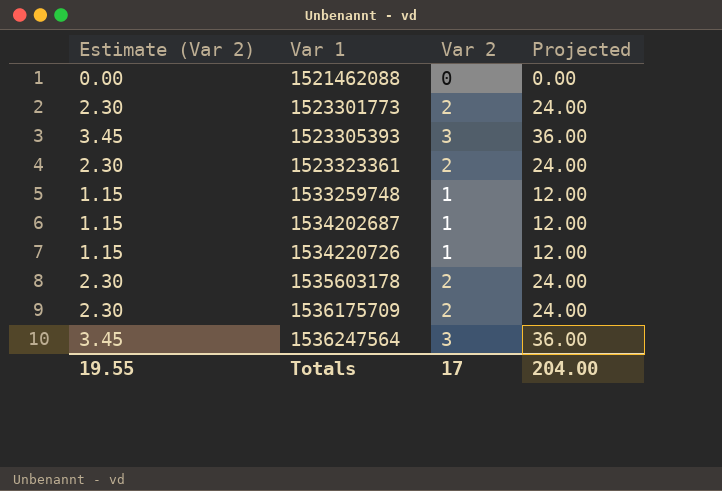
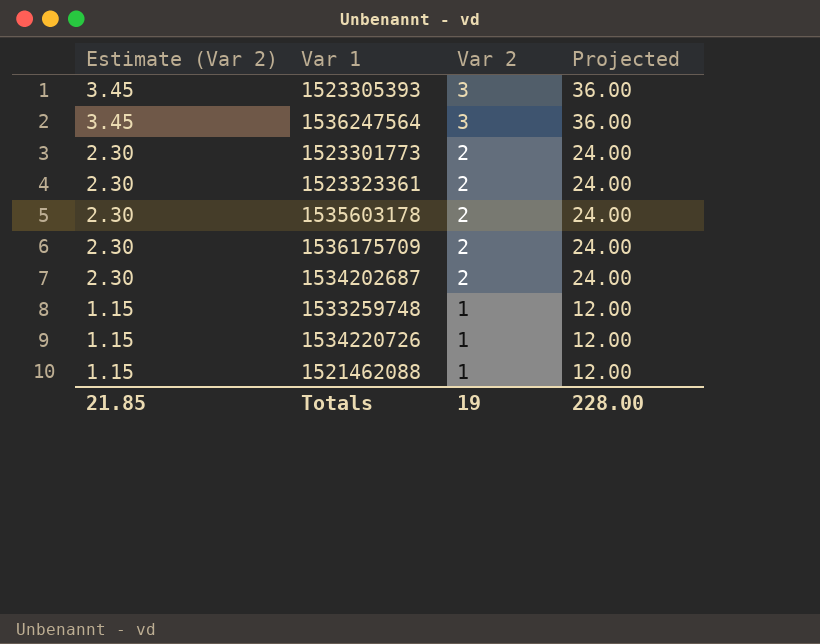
row order: Var 1 ascending -> Estimate (Var 2) descending
1534202687 | Estimate (Var 2): 1.15 -> 2.30
1534202687 | Var 2: 1 -> 2
1534202687 | Projected: 12.00 -> 24.00
1521462088 | Estimate (Var 2): 0.00 -> 1.15
1521462088 | Var 2: 0 -> 1
1521462088 | Projected: 0.00 -> 12.00
Totals | Estimate (Var 2): 19.55 -> 21.85
Totals | Var 2: 17 -> 19
Totals | Projected: 204.00 -> 228.00

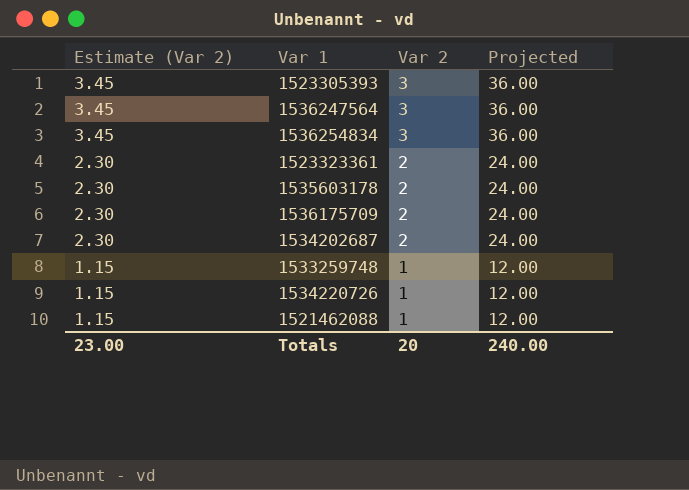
row 1523301773: 2.30 | 2 | 24.00 -> none
row 1536254834: none -> 3.45 | 3 | 36.00
Totals | Estimate (Var 2): 21.85 -> 23.00
Totals | Var 2: 19 -> 20
Totals | Projected: 228.00 -> 240.00

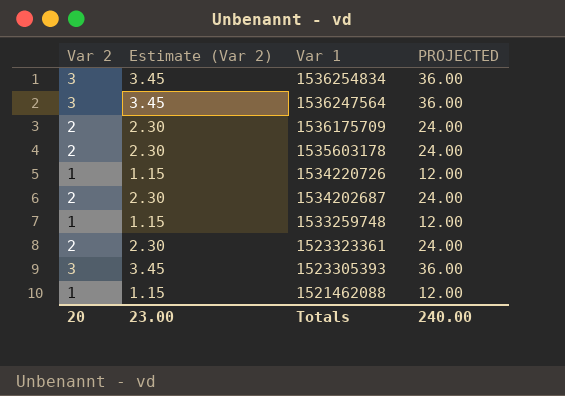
row order: Estimate (Var 2) descending -> Var 1 descending
column Var 2 | position: 3 -> 1
column name: Projected -> PROJECTED

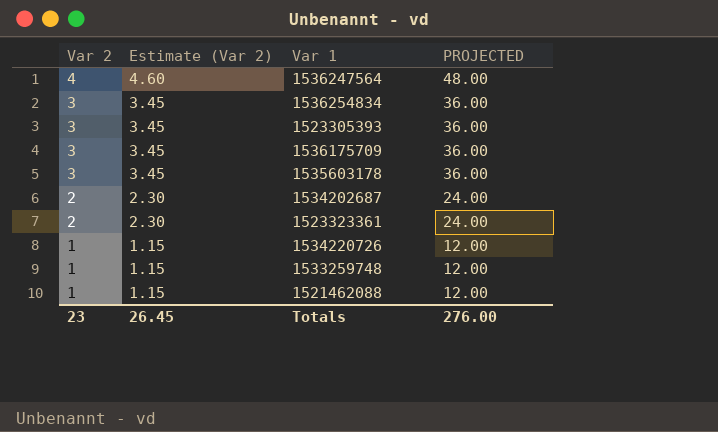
row order: Var 1 descending -> Var 2 descending
1536247564 | Var 2: 3 -> 4
1536247564 | Estimate (Var 2): 3.45 -> 4.60
1536247564 | PROJECTED: 36.00 -> 48.00
1536175709 | Var 2: 2 -> 3
1536175709 | Estimate (Var 2): 2.30 -> 3.45
1536175709 | PROJECTED: 24.00 -> 36.00
1535603178 | Var 2: 2 -> 3
1535603178 | Estimate (Var 2): 2.30 -> 3.45
1535603178 | PROJECTED: 24.00 -> 36.00
Totals | Var 2: 20 -> 23
Totals | Estimate (Var 2): 23.00 -> 26.45
Totals | PROJECTED: 240.00 -> 276.00

